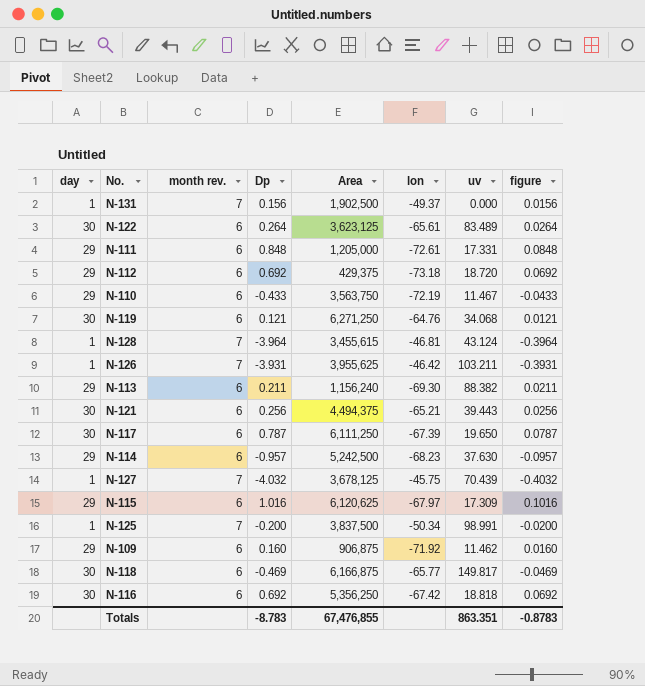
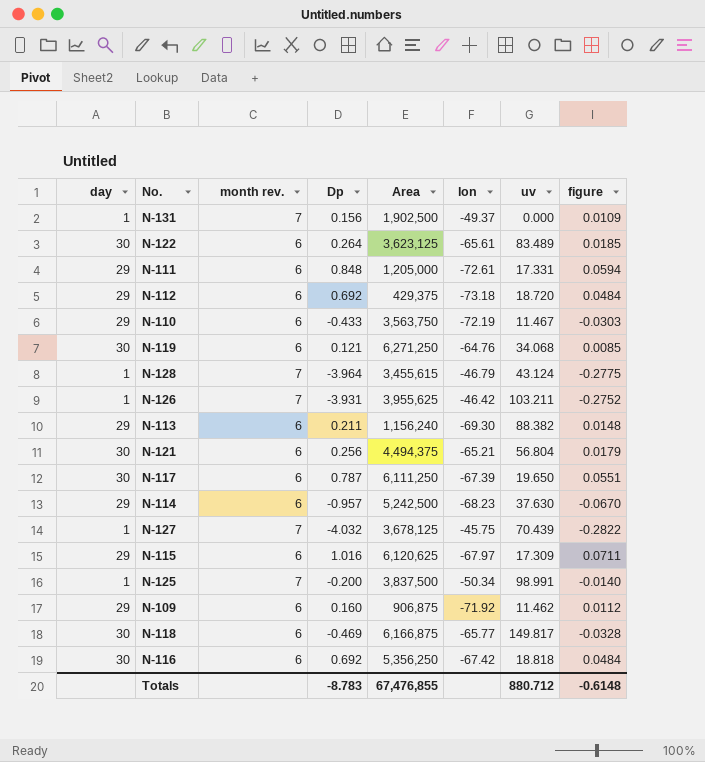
column figure | formula: [Dp] * 0.1 -> [Dp] * 0.07
N-128 | lon: -46.81 -> -46.79
N-121 | uv: 39.443 -> 56.804
Totals | uv: 863.351 -> 880.712
Totals | figure: -0.8783 -> -0.6148

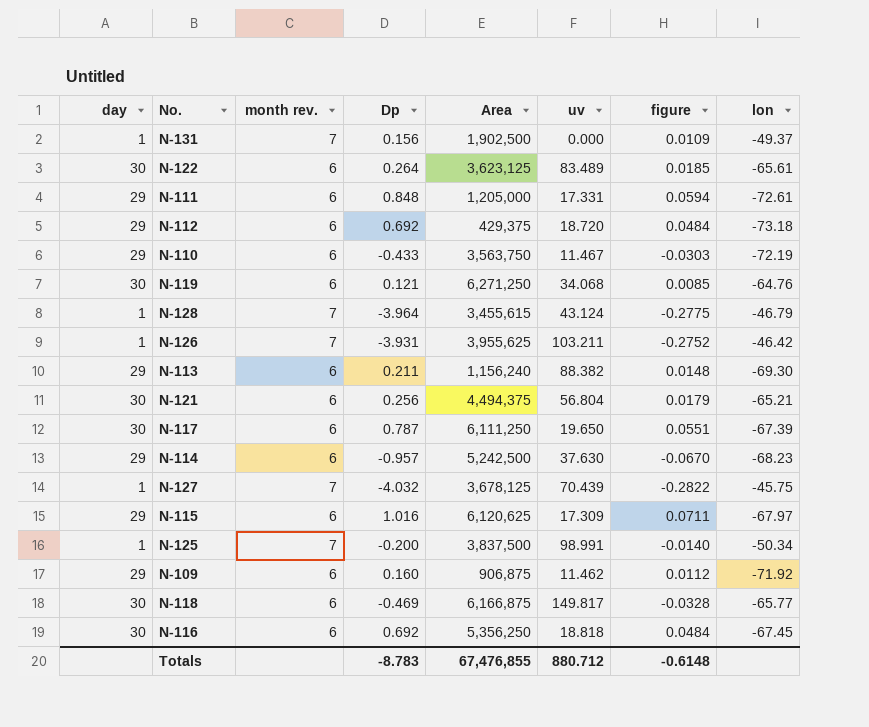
column lon | position: 6 -> 8
N-116 | lon: -67.42 -> -67.45

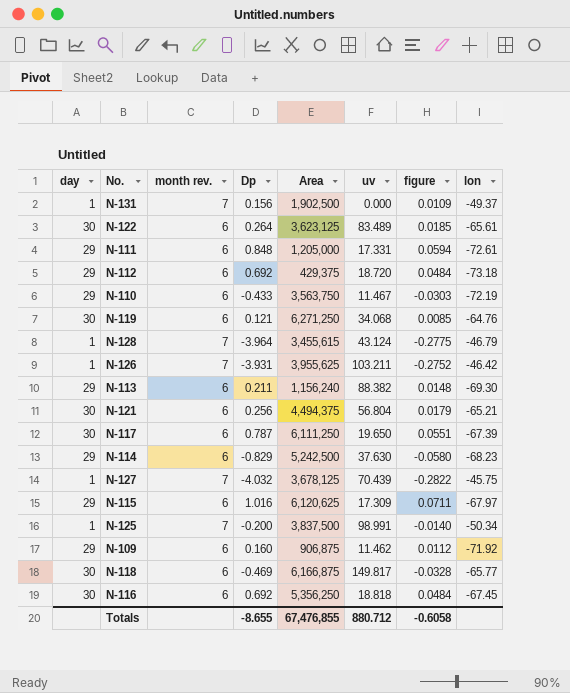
N-114 | Dp: -0.957 -> -0.829
N-114 | figure: -0.0670 -> -0.0580
Totals | Dp: -8.783 -> -8.655
Totals | figure: -0.6148 -> -0.6058

